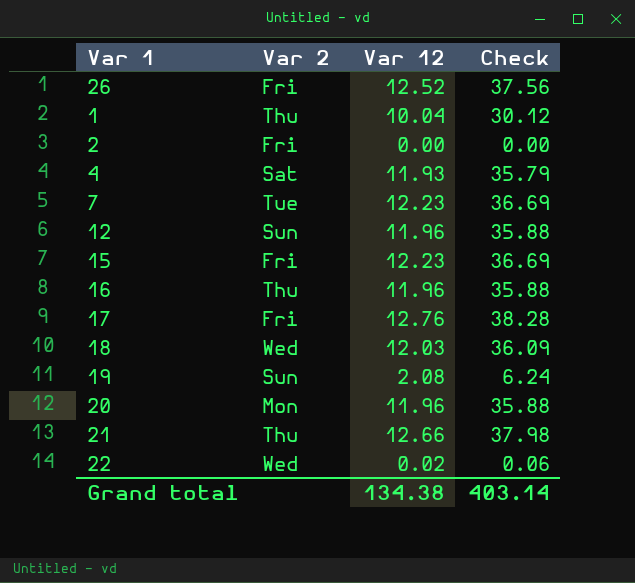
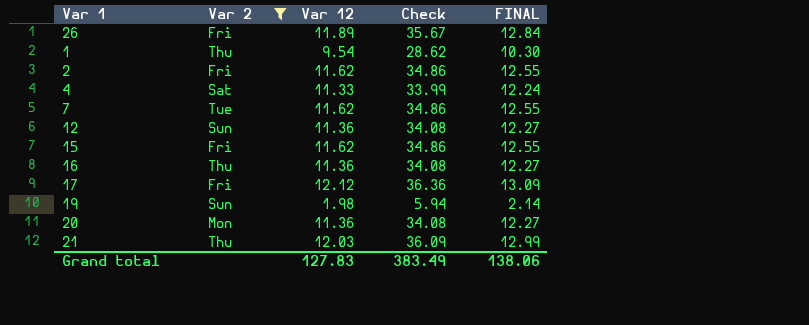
filter: none -> Var 2 != Wed
column FINAL | formula: none -> [Var 12] * 1.08
26 | Var 12: 12.52 -> 11.89
26 | Check: 37.56 -> 35.67
1 | Var 12: 10.04 -> 9.54
1 | Check: 30.12 -> 28.62
2 | Var 12: 0.00 -> 11.62
2 | Check: 0.00 -> 34.86
4 | Var 12: 11.93 -> 11.33
4 | Check: 35.79 -> 33.99
7 | Var 12: 12.23 -> 11.62
7 | Check: 36.69 -> 34.86
12 | Var 12: 11.96 -> 11.36
12 | Check: 35.88 -> 34.08
15 | Var 12: 12.23 -> 11.62
15 | Check: 36.69 -> 34.86
16 | Var 12: 11.96 -> 11.36
16 | Check: 35.88 -> 34.08
17 | Var 12: 12.76 -> 12.12
17 | Check: 38.28 -> 36.36
19 | Var 12: 2.08 -> 1.98
19 | Check: 6.24 -> 5.94
20 | Var 12: 11.96 -> 11.36
20 | Check: 35.88 -> 34.08
21 | Var 12: 12.66 -> 12.03
21 | Check: 37.98 -> 36.09
Grand total | Var 12: 134.38 -> 127.83
Grand total | Check: 403.14 -> 383.49

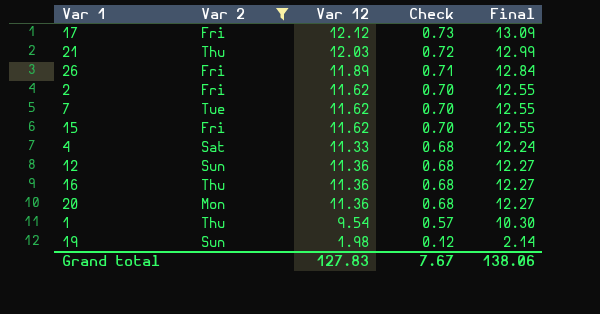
row order: none -> Check descending
column Check | formula: [Var 12] * 3 -> [Var 12] * 0.06
column name: FINAL -> Final
Grand total | Check: 383.49 -> 7.67

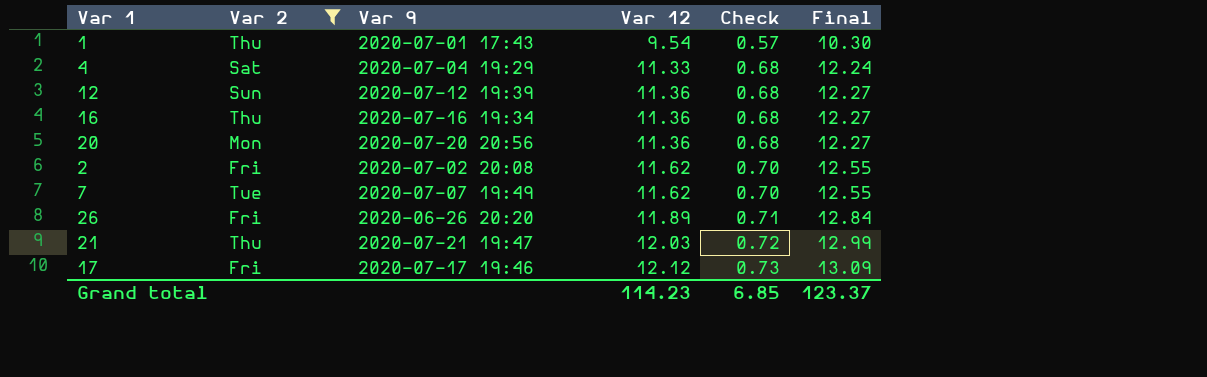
row order: Check descending -> Var 12 ascending
column Var 9 | position: none -> 3
row 15: Fri | 11.62 | 0.70 | 12.55 -> none
row 19: Sun | 1.98 | 0.12 | 2.14 -> none
Grand total | Var 12: 127.83 -> 114.23
Grand total | Check: 7.67 -> 6.85
Grand total | Final: 138.06 -> 123.37

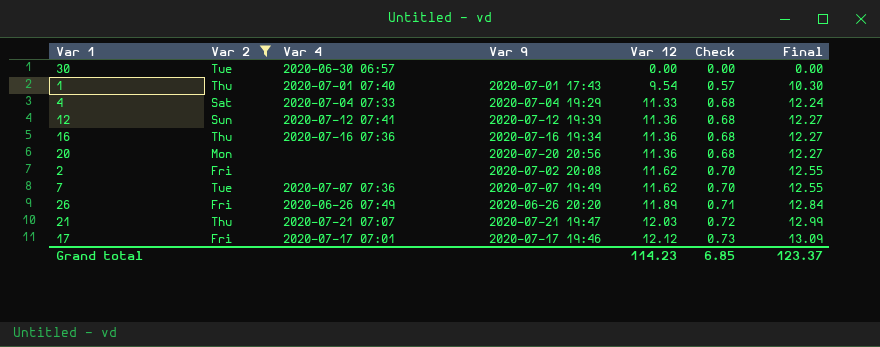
column Var 4 | position: none -> 3
row 30: none -> Tue | 2020-06-30 06:57 | none | 0.00 | 0.00 | 0.00

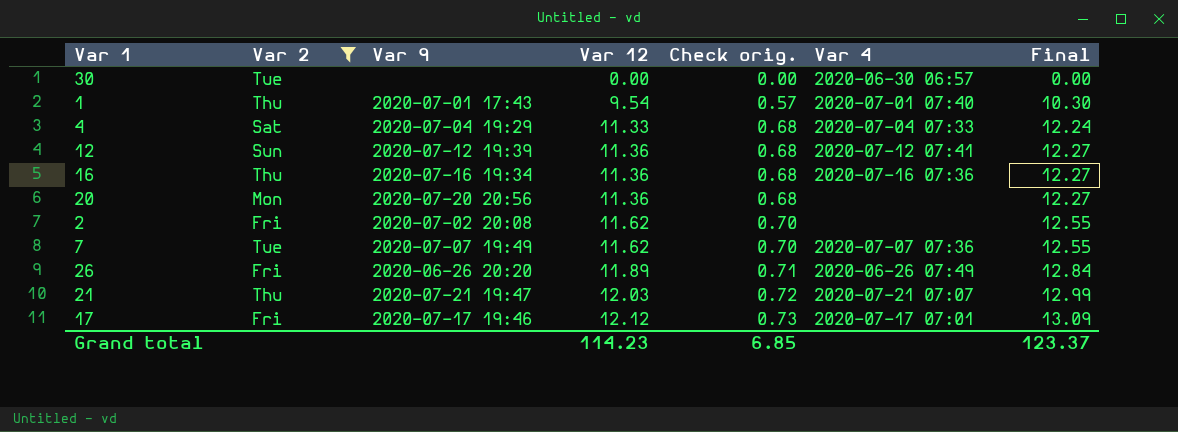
column name: Check -> Check orig.
column Var 4 | position: 3 -> 6

